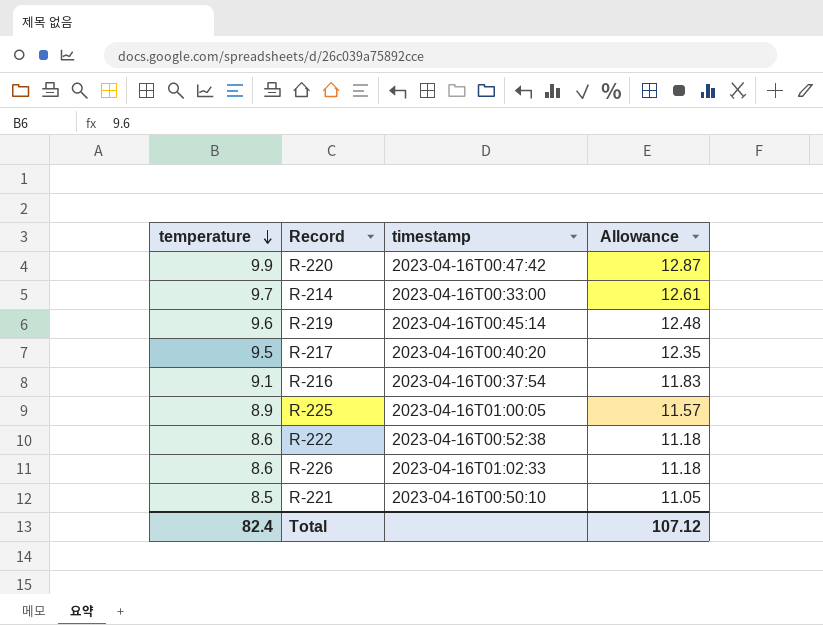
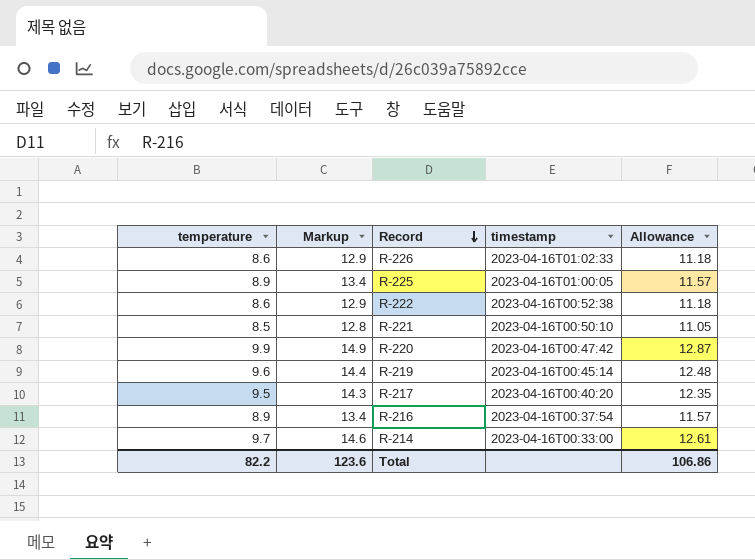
row order: temperature descending -> Record descending
column Markup | formula: none -> [temperature] * 1.5
R-216 | temperature: 9.1 -> 8.9
R-216 | Allowance: 11.83 -> 11.57
Total | temperature: 82.4 -> 82.2
Total | Allowance: 107.12 -> 106.86

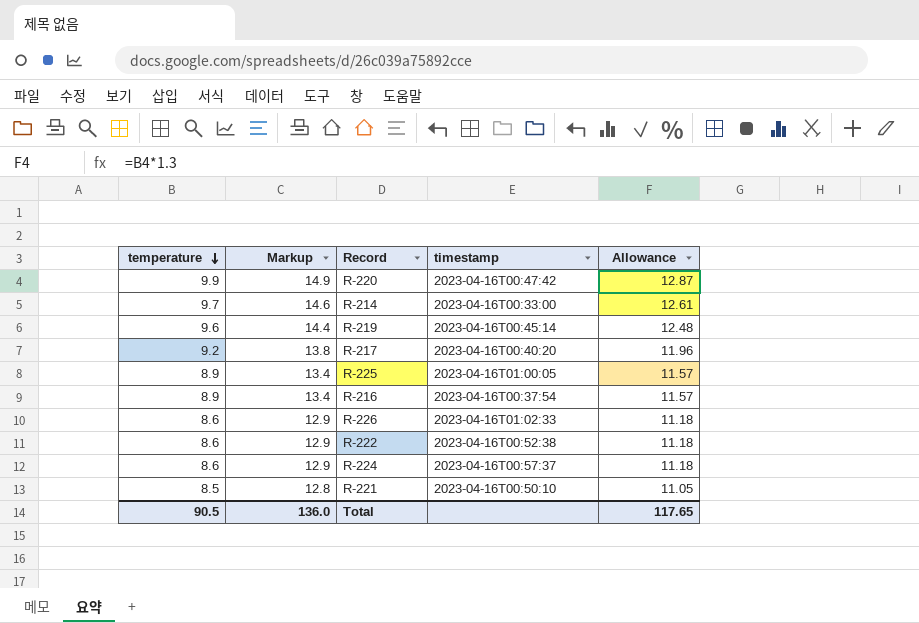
row order: Record descending -> temperature descending
R-217 | temperature: 9.5 -> 9.2
R-217 | Markup: 14.3 -> 13.8
R-217 | Allowance: 12.35 -> 11.96
row R-224: none -> 8.6 | 12.9 | 2023-04-16T00:57:37 | 11.18
Total | temperature: 82.2 -> 90.5
Total | Markup: 123.6 -> 136.0
Total | Allowance: 106.86 -> 117.65

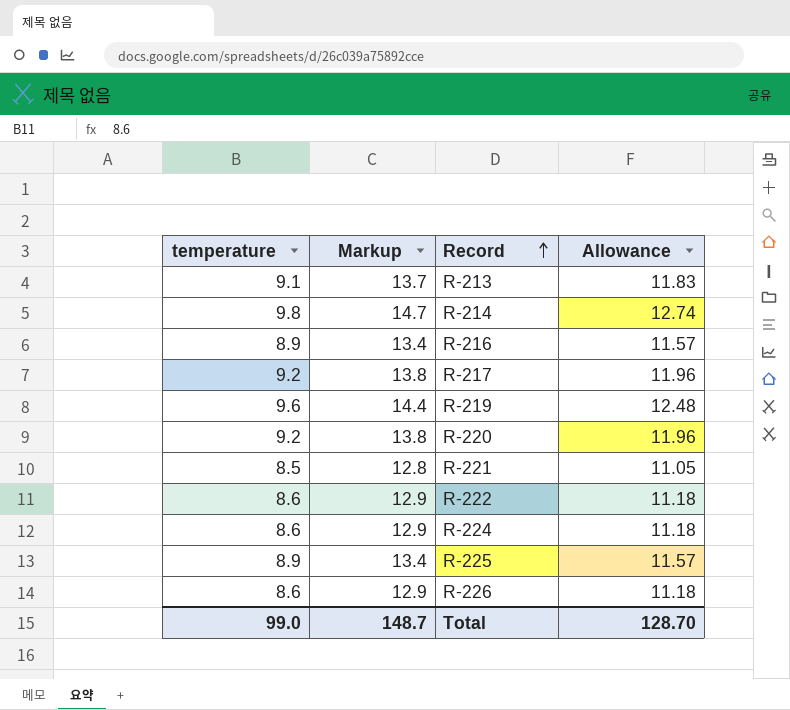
row order: temperature descending -> Record ascending
column timestamp | position: 4 -> none
row R-213: none -> 9.1 | 13.7 | 11.83
R-214 | temperature: 9.7 -> 9.8
R-214 | Markup: 14.6 -> 14.7
R-214 | Allowance: 12.61 -> 12.74
R-220 | temperature: 9.9 -> 9.2
R-220 | Markup: 14.9 -> 13.8
R-220 | Allowance: 12.87 -> 11.96
Total | temperature: 90.5 -> 99.0
Total | Markup: 136.0 -> 148.7
Total | Allowance: 117.65 -> 128.70

